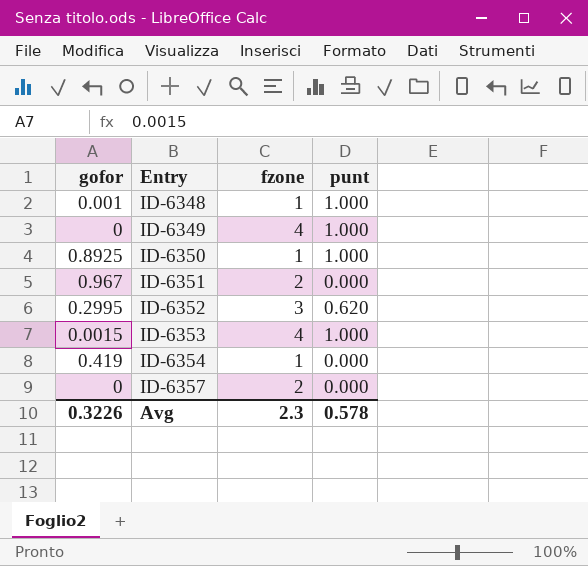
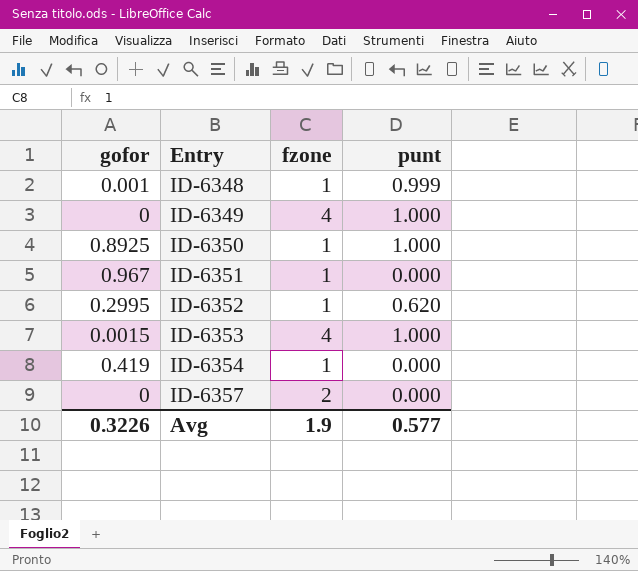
ID-6348 | punt: 1.000 -> 0.999
ID-6351 | fzone: 2 -> 1
ID-6352 | fzone: 3 -> 1
Avg | fzone: 2.3 -> 1.9
Avg | punt: 0.578 -> 0.577

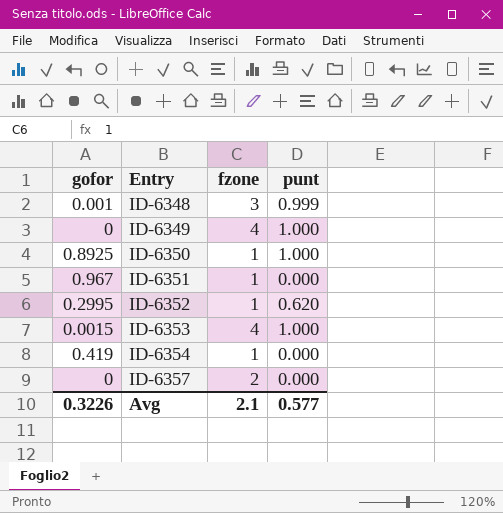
ID-6348 | fzone: 1 -> 3
Avg | fzone: 1.9 -> 2.1

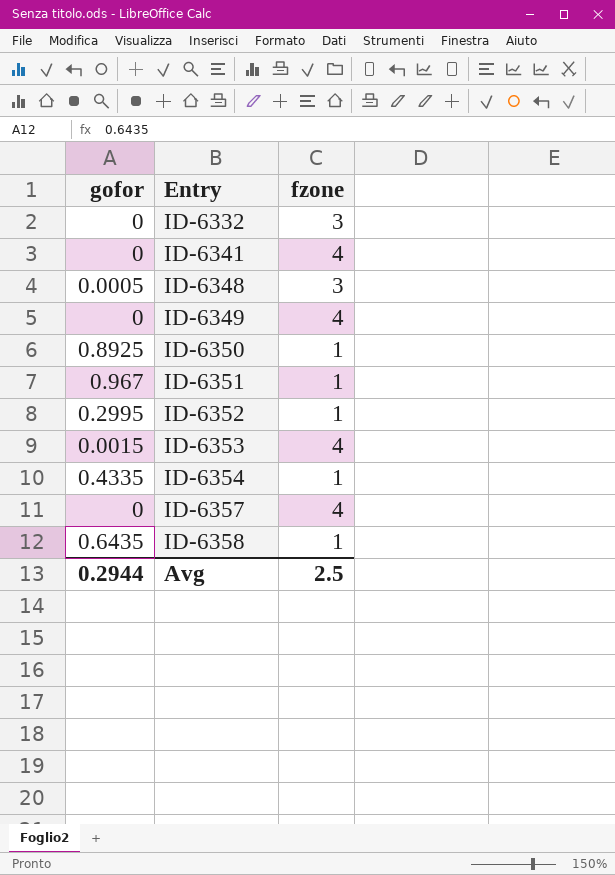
column punt | position: 4 -> none
row ID-6332: none -> 0 | 3
row ID-6341: none -> 0 | 4
ID-6348 | gofor: 0.001 -> 0.0005
ID-6354 | gofor: 0.419 -> 0.4335
ID-6357 | fzone: 2 -> 4
row ID-6358: none -> 0.6435 | 1
Avg | gofor: 0.3226 -> 0.2944
Avg | fzone: 2.1 -> 2.5

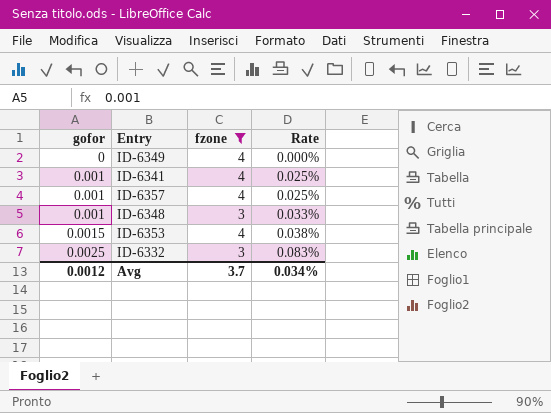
filter: none -> fzone != 1
row order: Entry ascending -> gofor ascending
column Rate | formula: none -> [gofor] / [fzone]
ID-6341 | gofor: 0 -> 0.001
ID-6357 | gofor: 0 -> 0.001
ID-6348 | gofor: 0.0005 -> 0.001
ID-6332 | gofor: 0 -> 0.0025
Avg | gofor: 0.2944 -> 0.0012
Avg | fzone: 2.5 -> 3.7

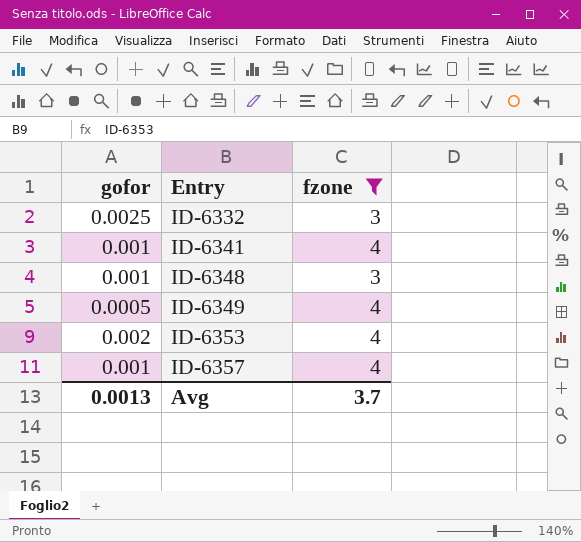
row order: gofor ascending -> Entry ascending
column Rate | formula: [gofor] / [fzone] -> none
ID-6349 | gofor: 0 -> 0.0005
ID-6353 | gofor: 0.0015 -> 0.002
Avg | gofor: 0.0012 -> 0.0013

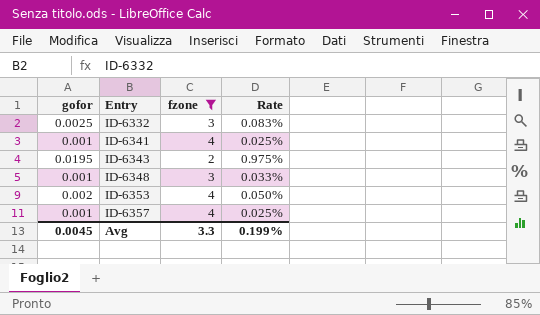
column Rate | formula: none -> [gofor] / [fzone]
row ID-6349: 0.0005 | 4 -> none
row ID-6343: none -> 0.0195 | 2 | 0.975%
Avg | gofor: 0.0013 -> 0.0045
Avg | fzone: 3.7 -> 3.3

